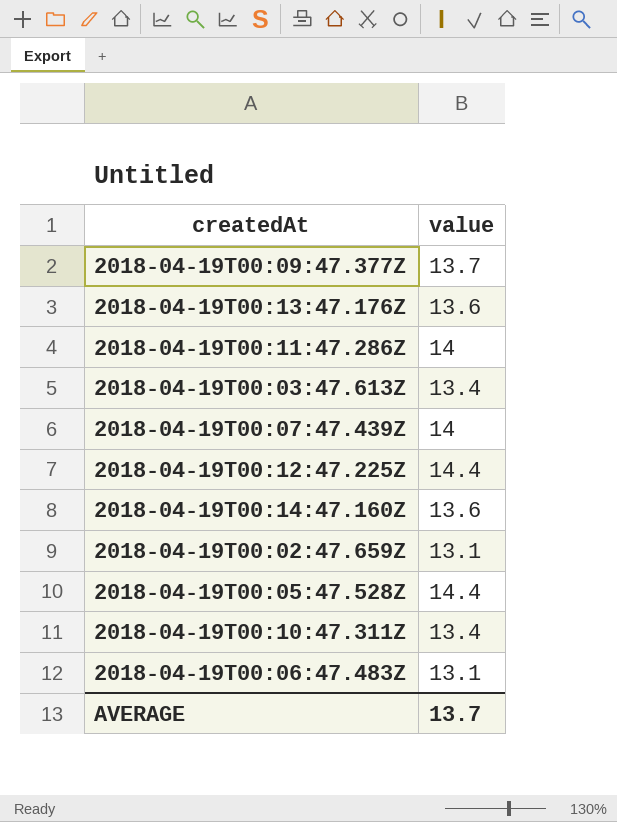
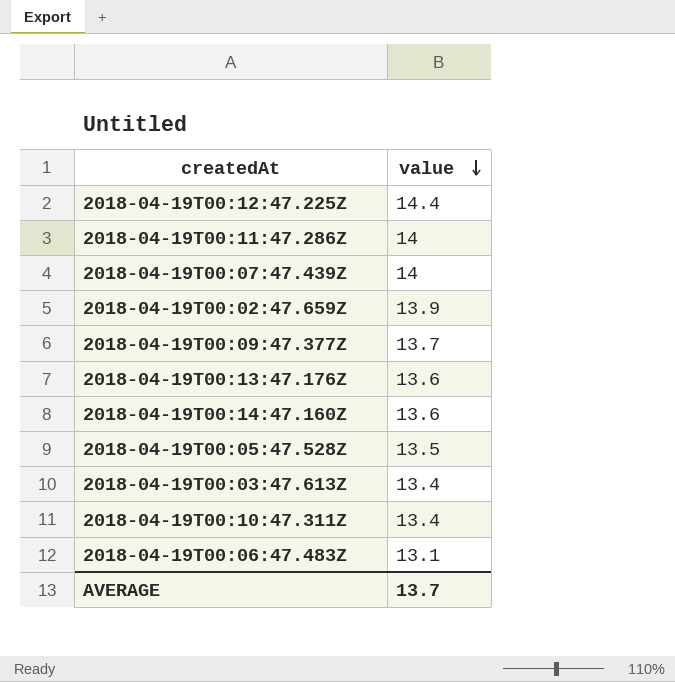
row order: none -> value descending
2018-04-19T00:02:47.659Z | value: 13.1 -> 13.9
2018-04-19T00:05:47.528Z | value: 14.4 -> 13.5

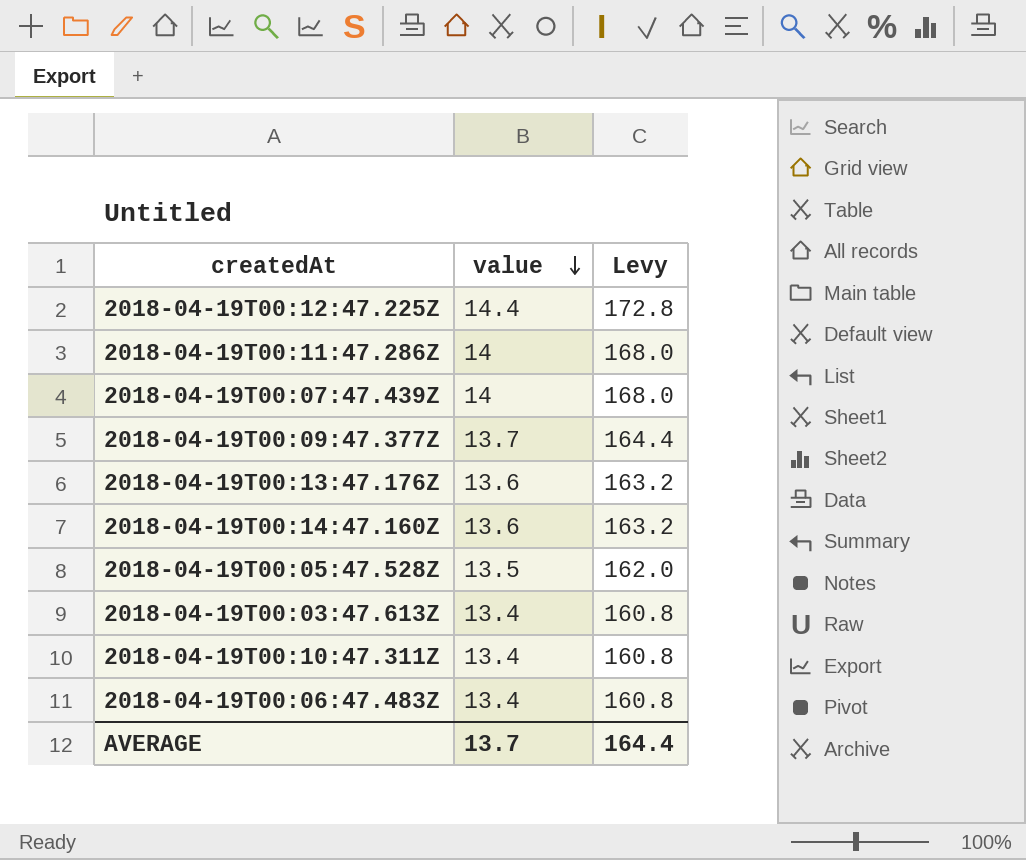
column Levy | formula: none -> [value] * 12
row 2018-04-19T00:02:47.659Z: 13.9 -> none
2018-04-19T00:06:47.483Z | value: 13.1 -> 13.4

